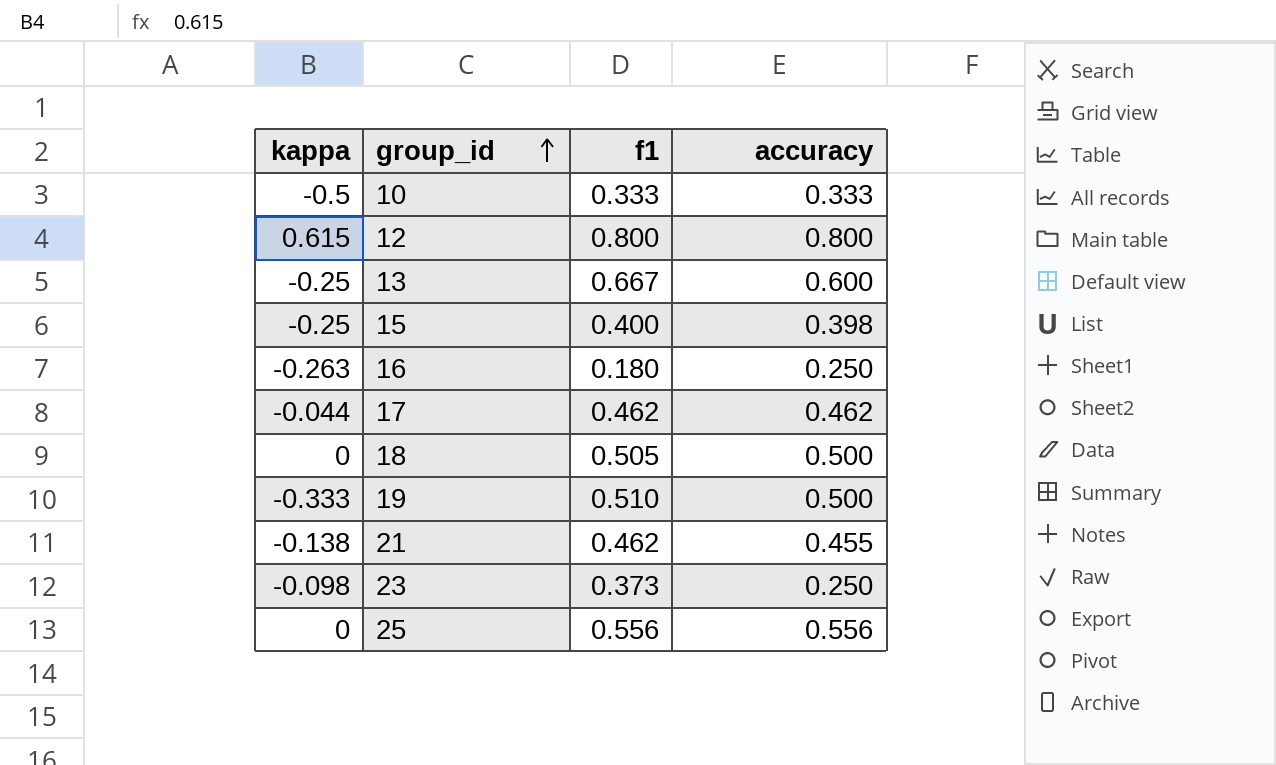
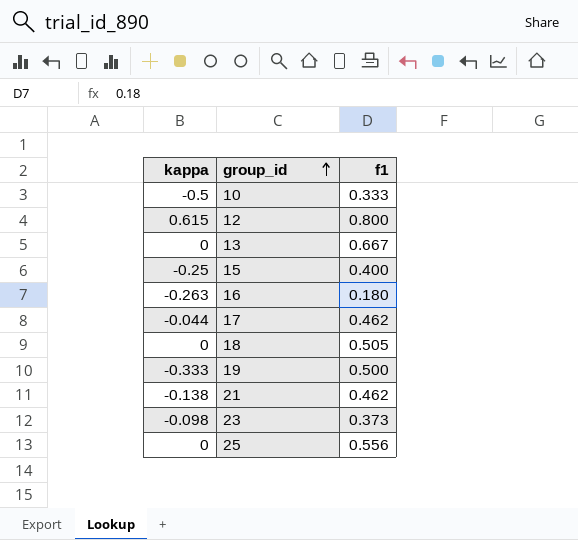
column accuracy | position: 4 -> none
13 | kappa: -0.25 -> 0
19 | f1: 0.510 -> 0.500

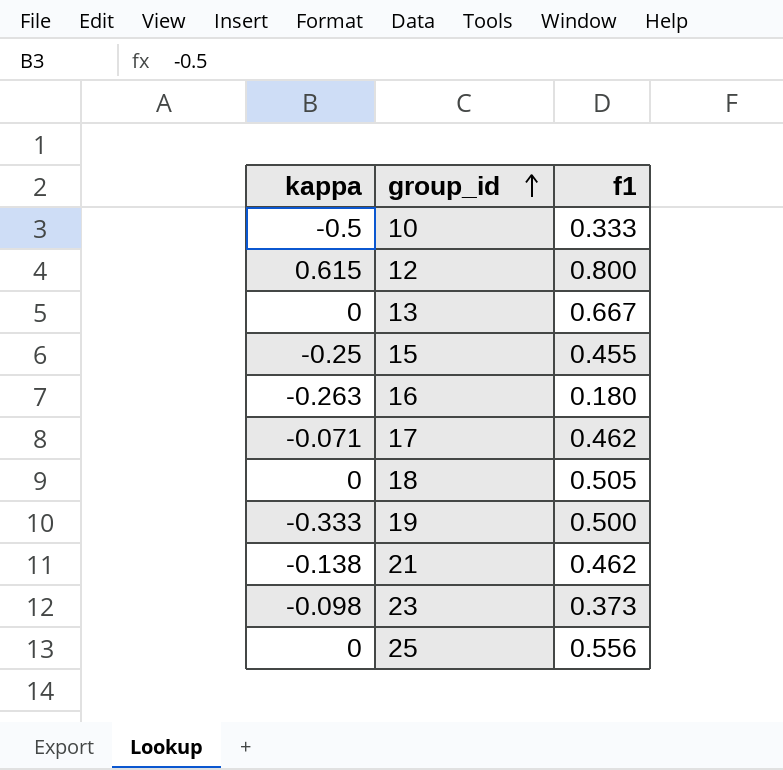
15 | f1: 0.400 -> 0.455
17 | kappa: -0.044 -> -0.071

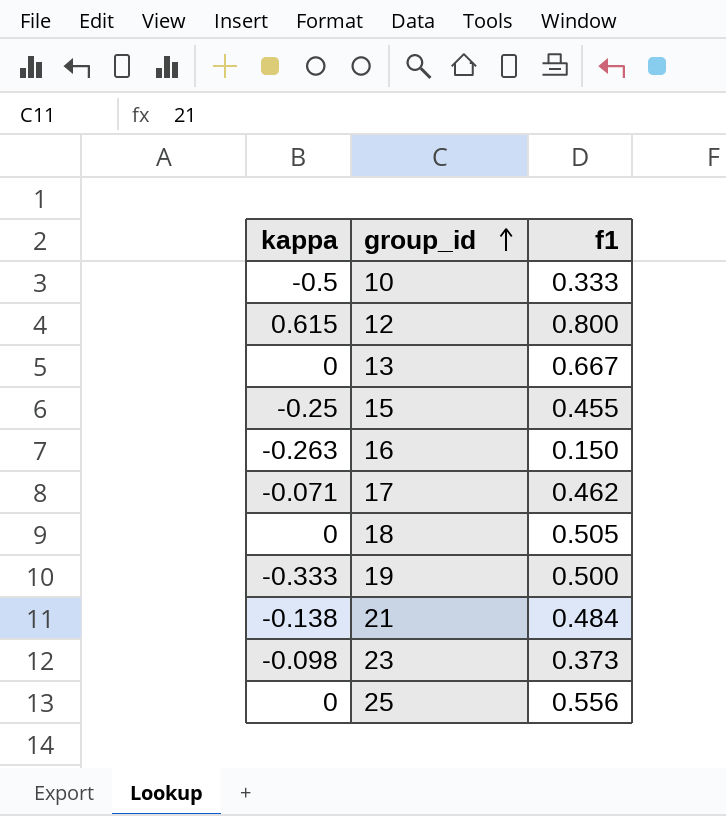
16 | f1: 0.180 -> 0.150
21 | f1: 0.462 -> 0.484

